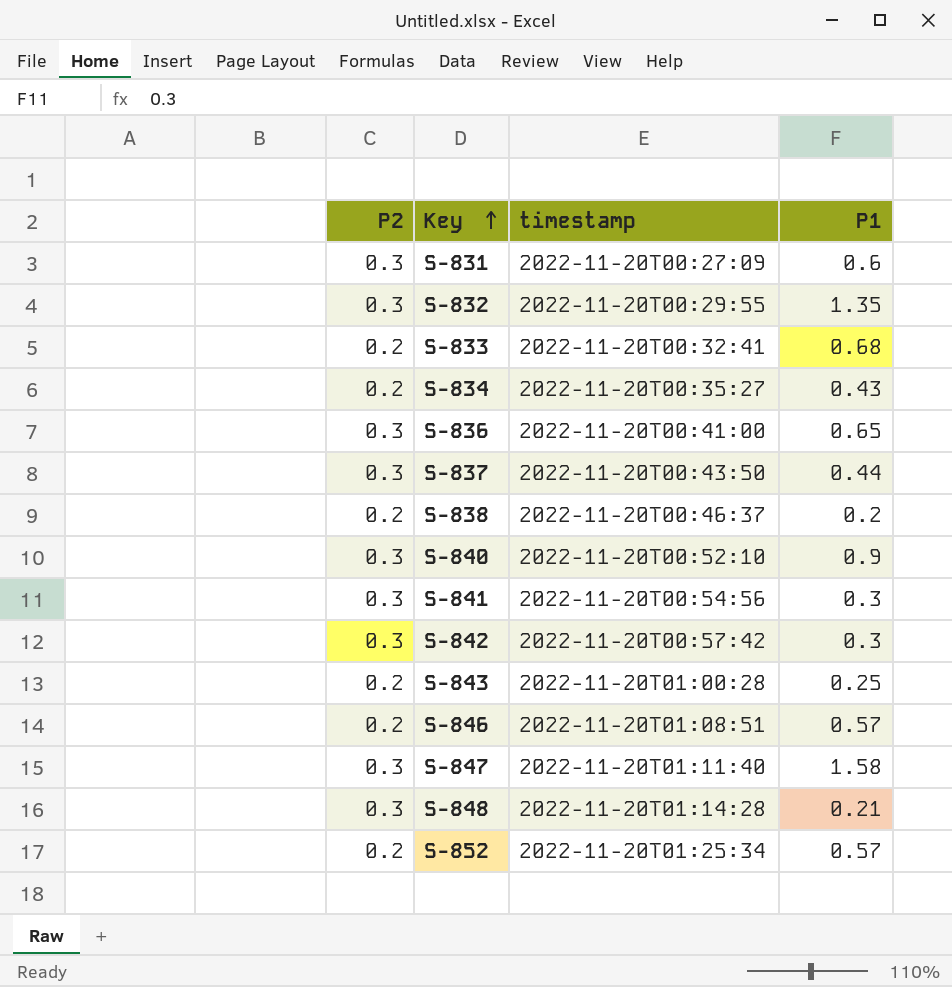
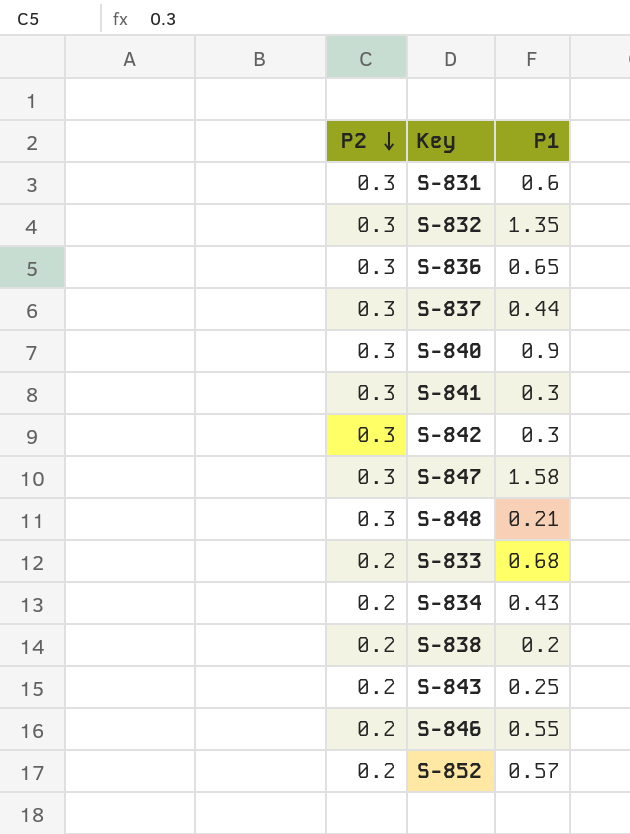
row order: Key ascending -> P2 descending
column timestamp | position: 3 -> none
S-846 | P1: 0.57 -> 0.55

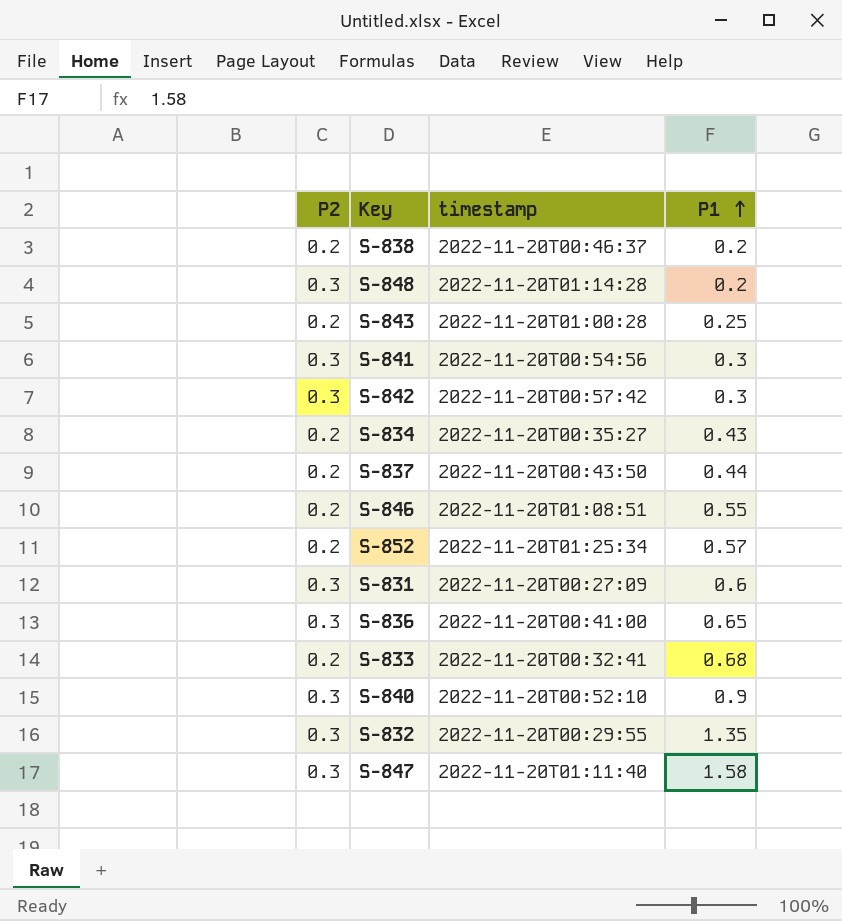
row order: P2 descending -> P1 ascending
column timestamp | position: none -> 3
S-848 | P1: 0.21 -> 0.2
S-837 | P2: 0.3 -> 0.2

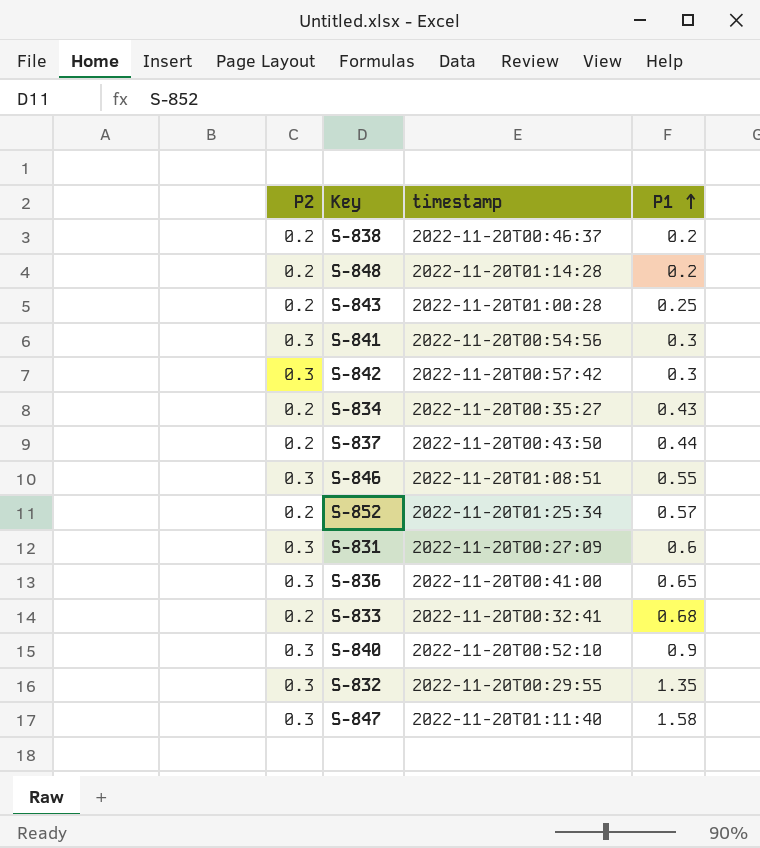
S-848 | P2: 0.3 -> 0.2
S-846 | P2: 0.2 -> 0.3

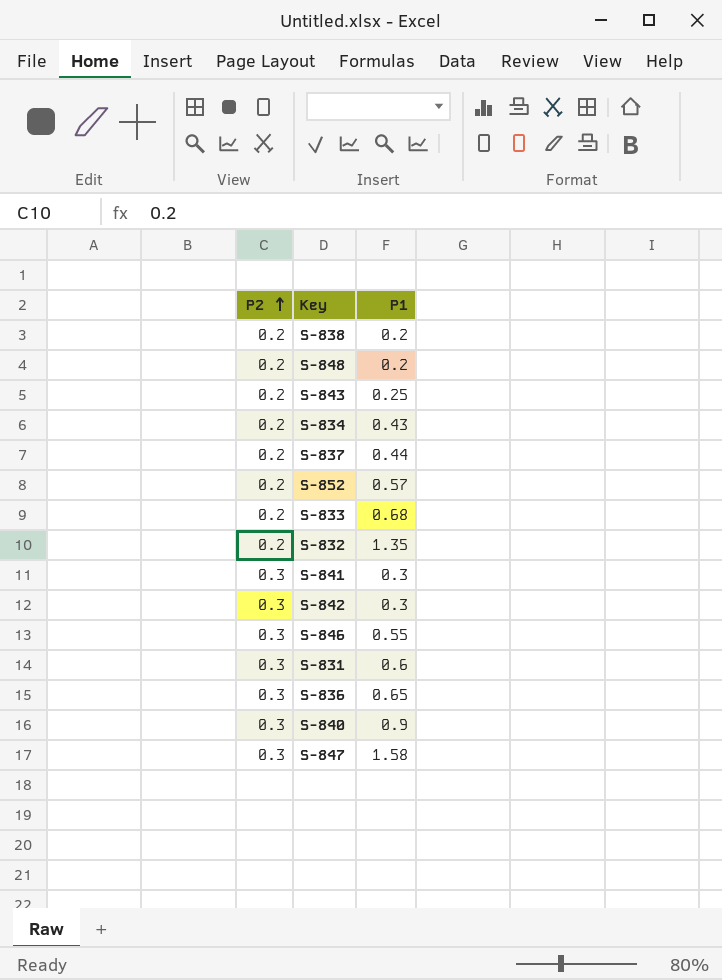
row order: P1 ascending -> P2 ascending
column timestamp | position: 3 -> none
S-832 | P2: 0.3 -> 0.2

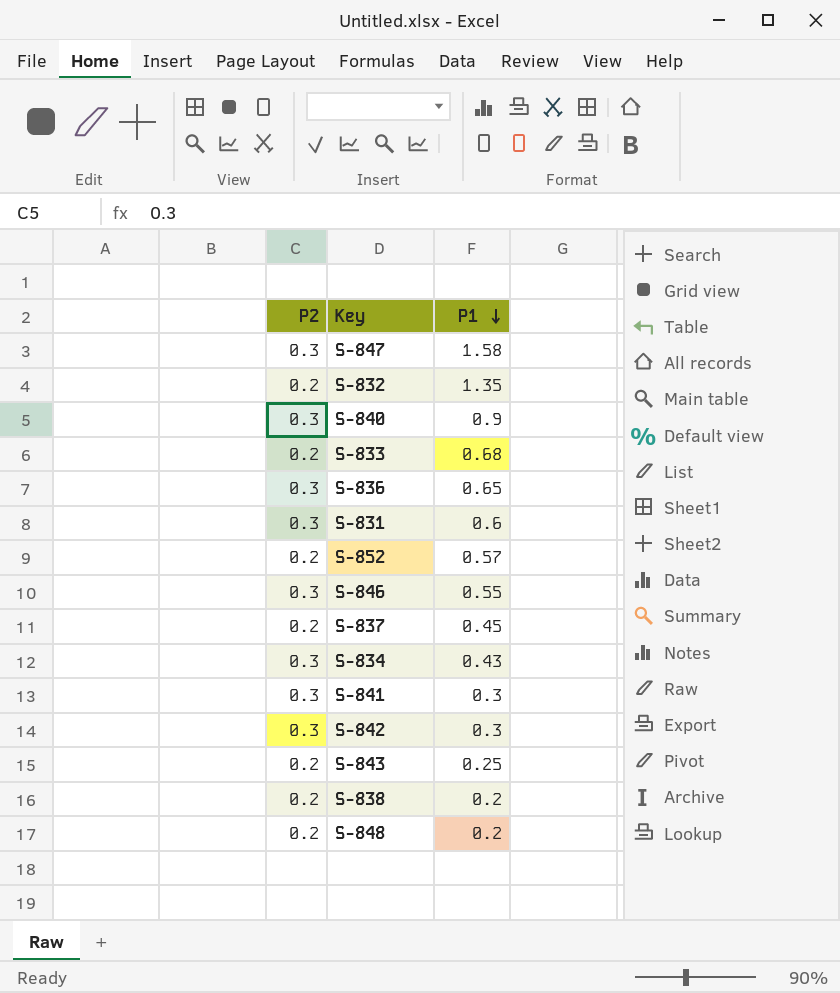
row order: P2 ascending -> P1 descending
S-837 | P1: 0.44 -> 0.45
S-834 | P2: 0.2 -> 0.3

